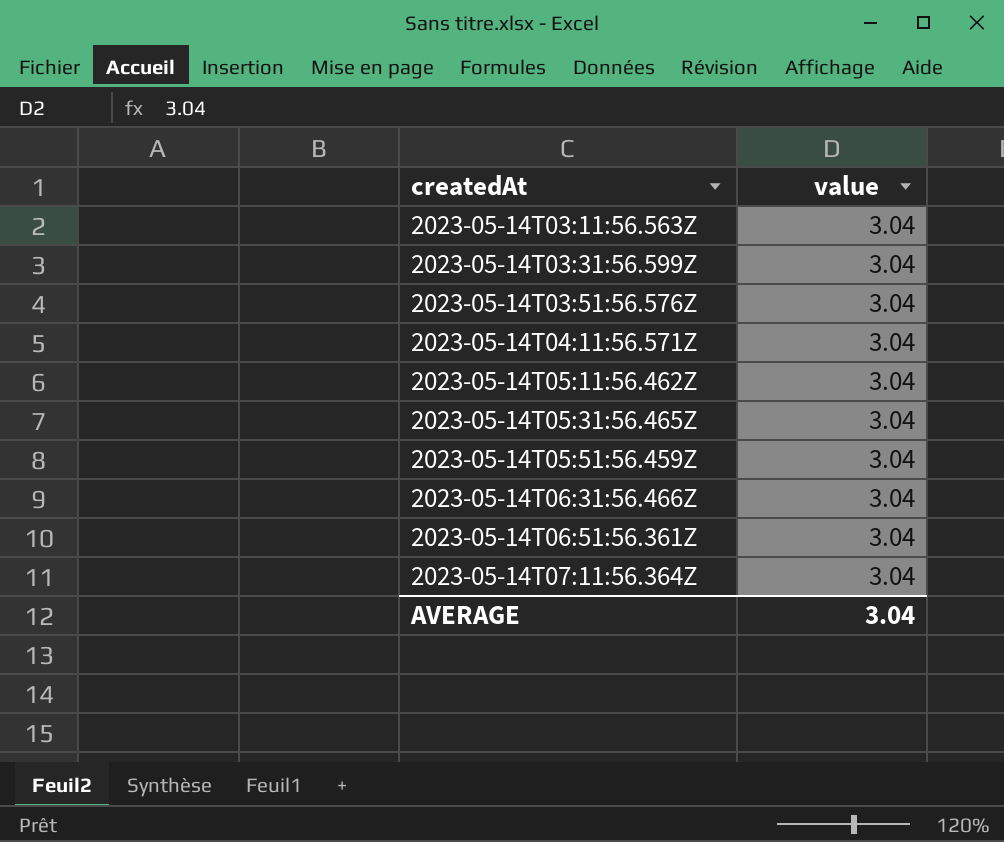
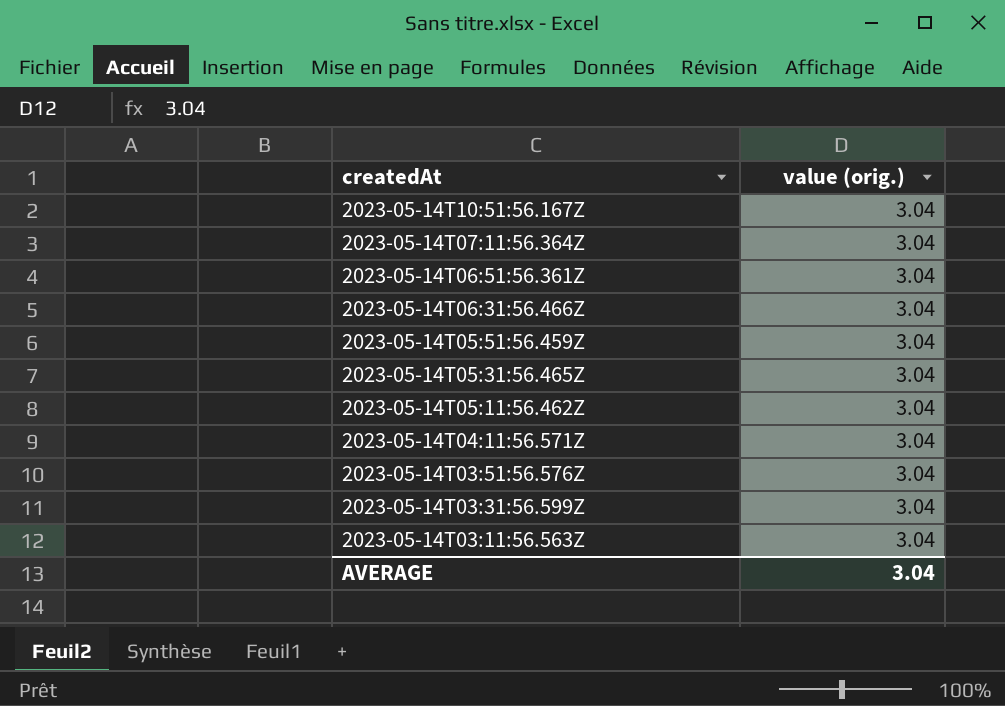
row order: createdAt ascending -> createdAt descending
column name: value -> value (orig.)
row 2023-05-14T10:51:56.167Z: none -> 3.04

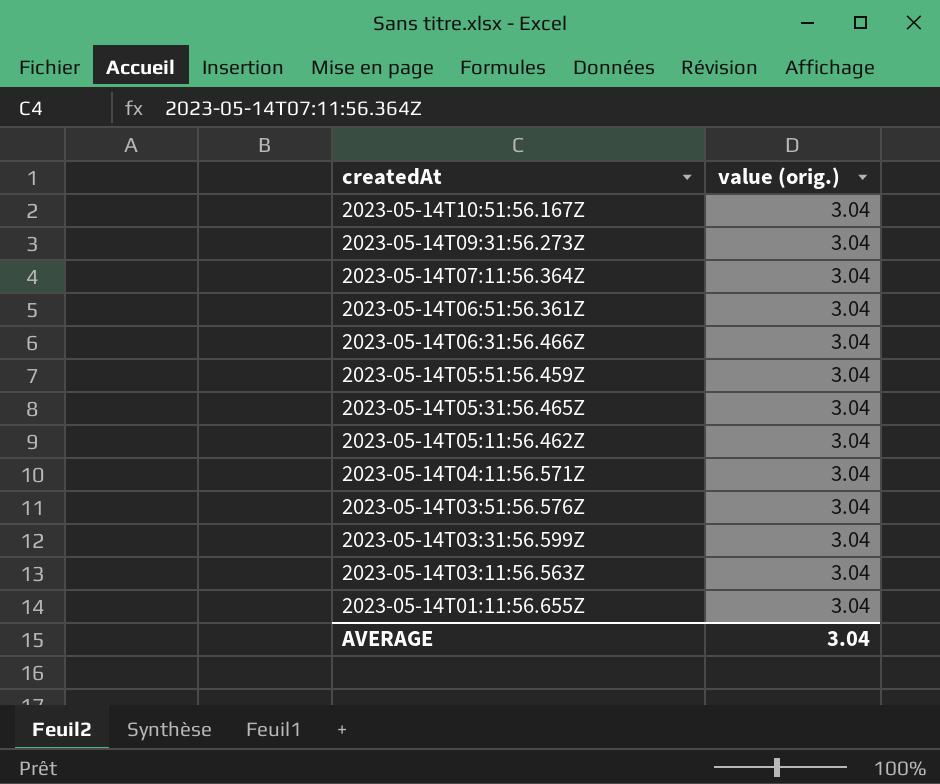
row 2023-05-14T09:31:56.273Z: none -> 3.04
row 2023-05-14T01:11:56.655Z: none -> 3.04

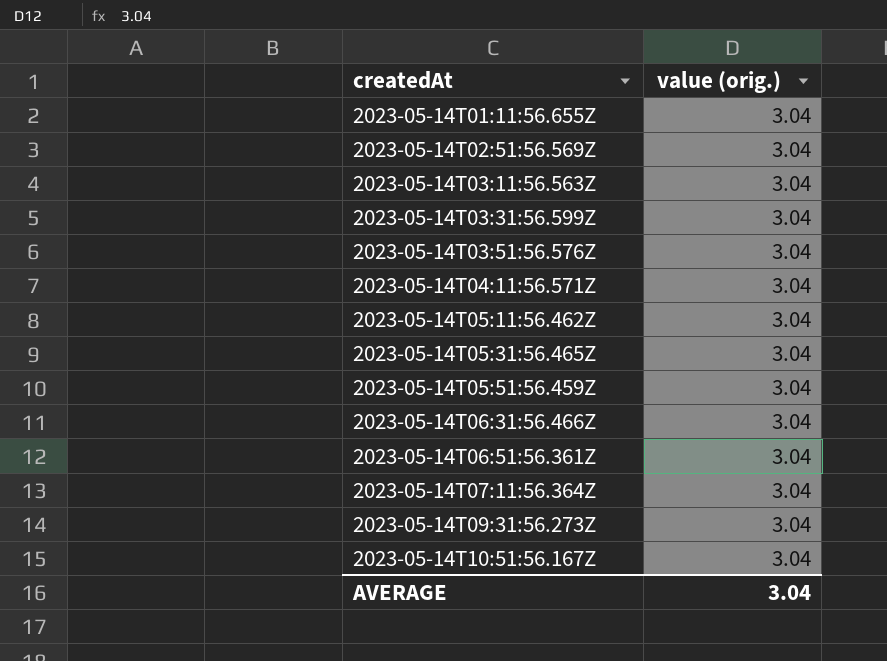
row order: createdAt descending -> createdAt ascending
row 2023-05-14T02:51:56.569Z: none -> 3.04

